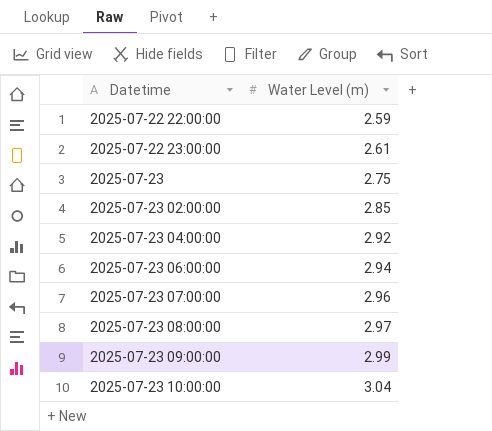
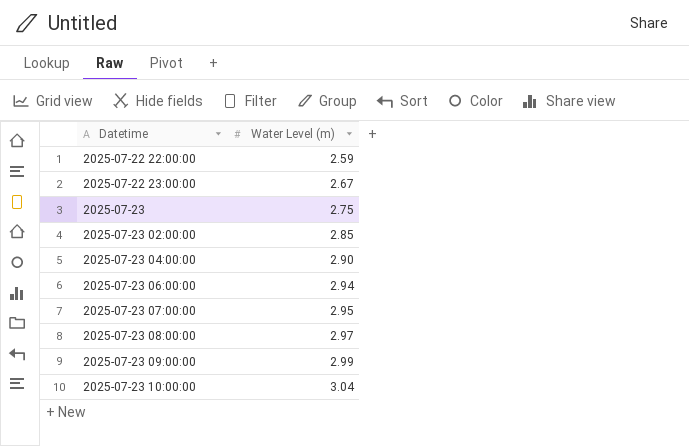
2025-07-22 23:00:00 | Water Level (m): 2.61 -> 2.67
2025-07-23 04:00:00 | Water Level (m): 2.92 -> 2.90
2025-07-23 07:00:00 | Water Level (m): 2.96 -> 2.95

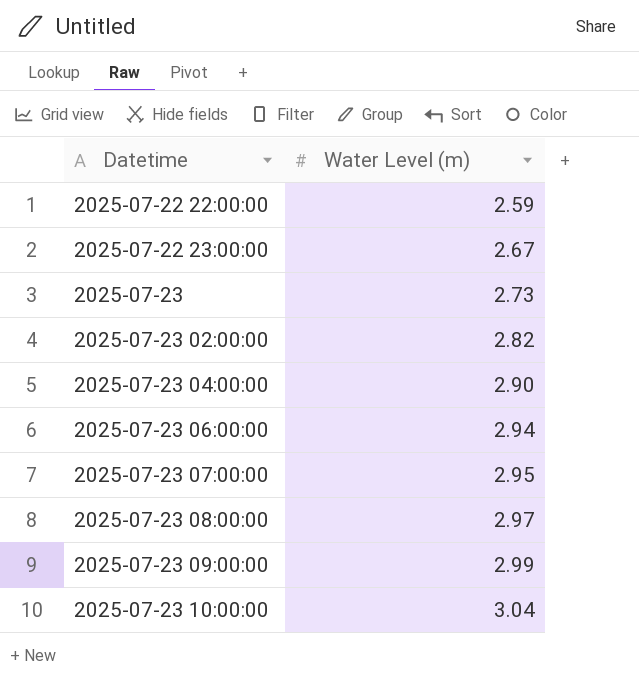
2025-07-23 | Water Level (m): 2.75 -> 2.73
2025-07-23 02:00:00 | Water Level (m): 2.85 -> 2.82

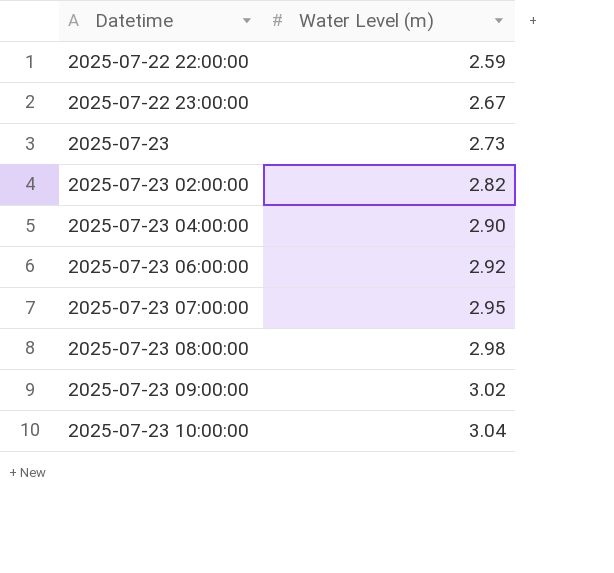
2025-07-23 06:00:00 | Water Level (m): 2.94 -> 2.92
2025-07-23 08:00:00 | Water Level (m): 2.97 -> 2.98
2025-07-23 09:00:00 | Water Level (m): 2.99 -> 3.02

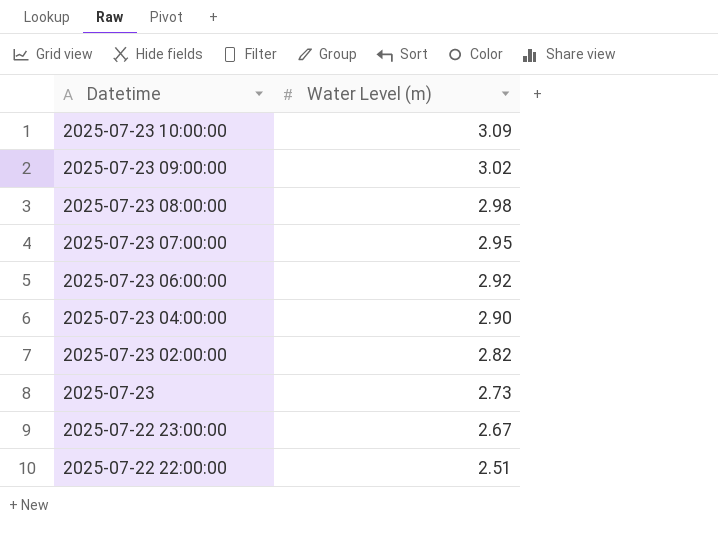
row order: Datetime ascending -> Datetime descending
2025-07-23 10:00:00 | Water Level (m): 3.04 -> 3.09
2025-07-22 22:00:00 | Water Level (m): 2.59 -> 2.51

